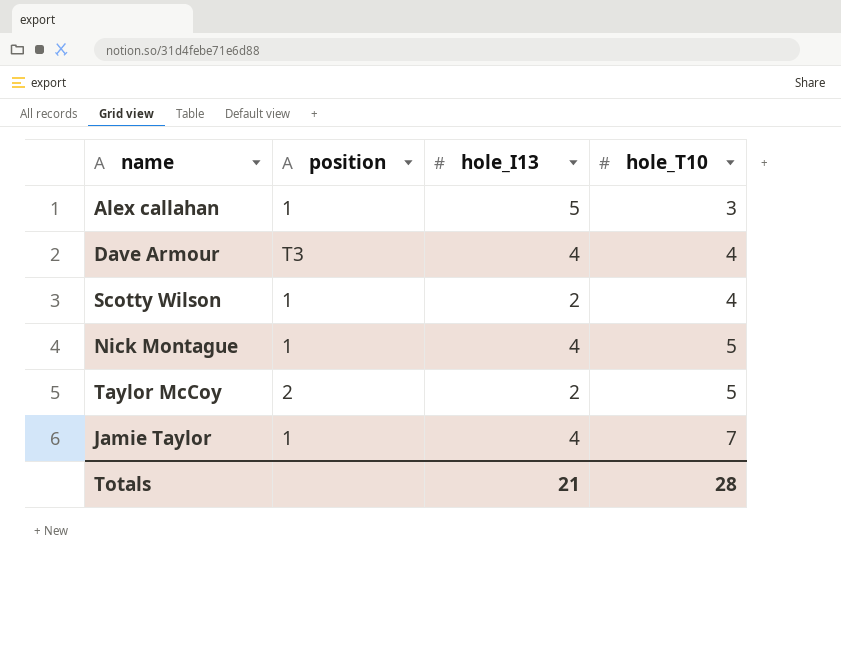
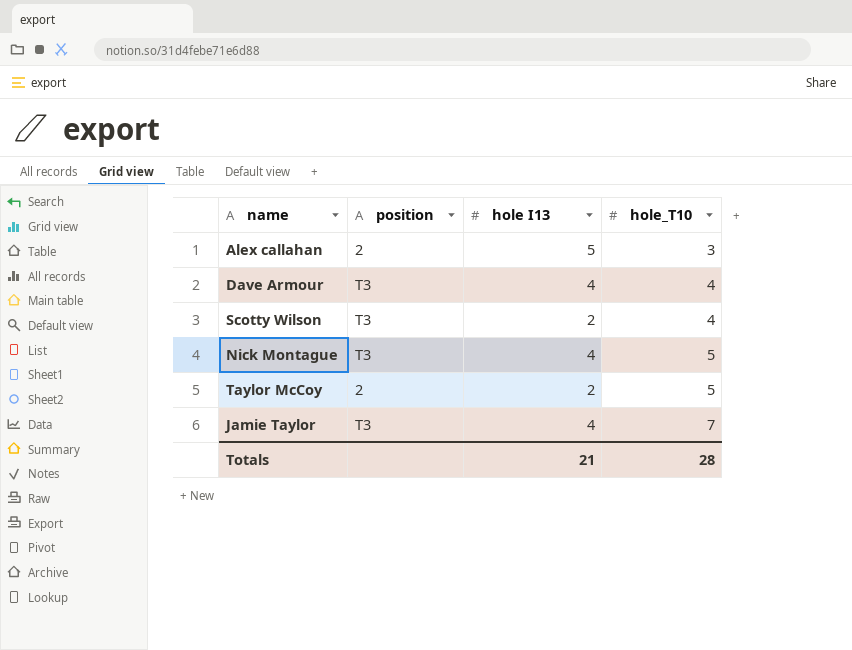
column name: hole_I13 -> hole I13
Alex callahan | position: 1 -> 2
Scotty Wilson | position: 1 -> T3
Nick Montague | position: 1 -> T3
Jamie Taylor | position: 1 -> T3

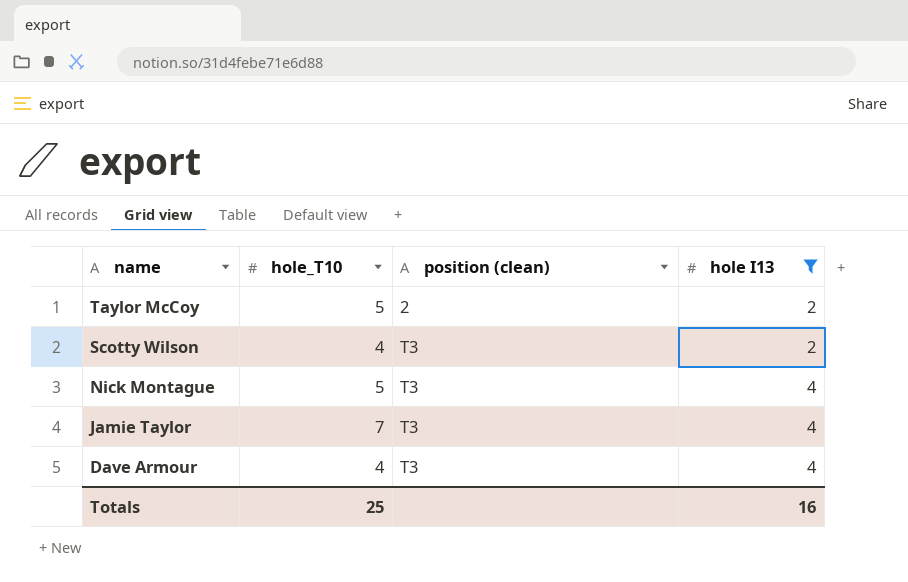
filter: none -> hole I13 != 5
row order: hole_T10 ascending -> name descending
column hole_T10 | position: 4 -> 2
column name: position -> position (clean)
Totals | hole_T10: 28 -> 25
Totals | hole I13: 21 -> 16

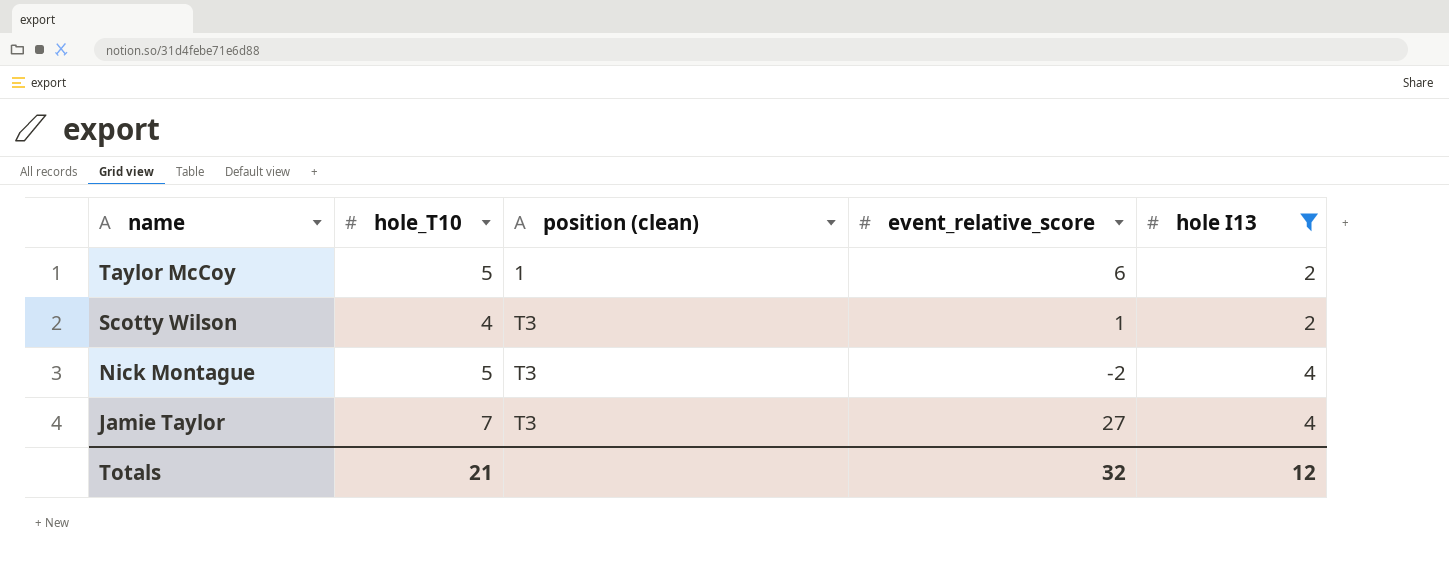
column event_relative_score | position: none -> 4
row Dave Armour: 4 | T3 | 4 -> none
Taylor McCoy | position (clean): 2 -> 1
Totals | hole_T10: 25 -> 21
Totals | hole I13: 16 -> 12

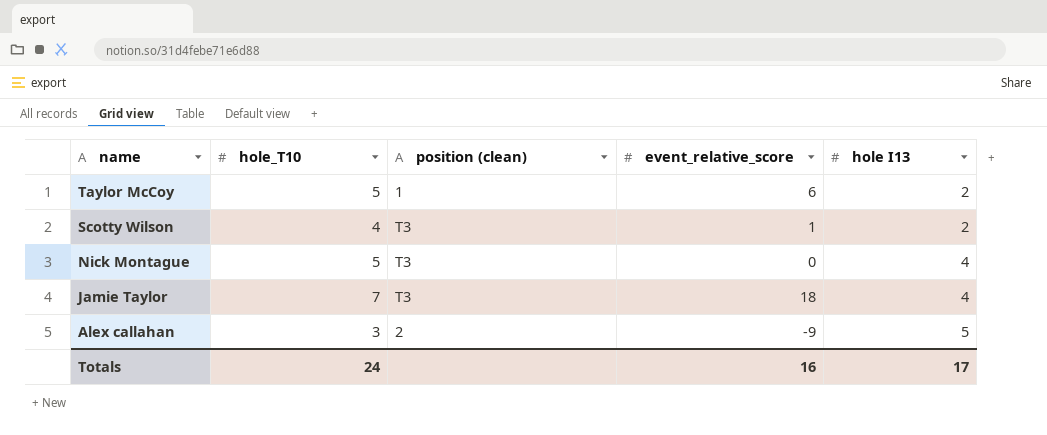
filter: hole I13 != 5 -> none
Nick Montague | event_relative_score: -2 -> 0
Jamie Taylor | event_relative_score: 27 -> 18
Totals | hole_T10: 21 -> 24
Totals | event_relative_score: 32 -> 16
Totals | hole I13: 12 -> 17

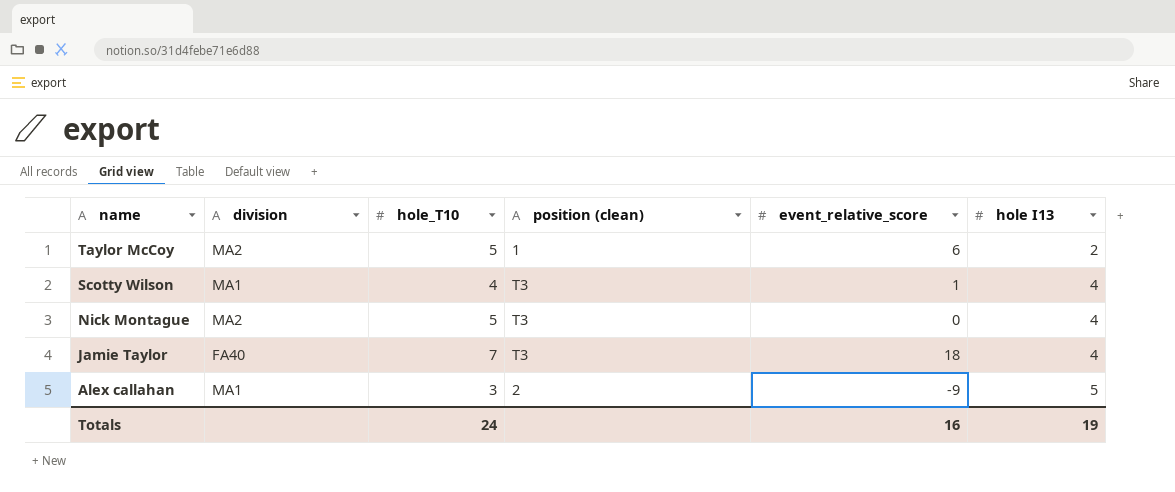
column division | position: none -> 2
Scotty Wilson | hole I13: 2 -> 4
Totals | hole I13: 17 -> 19

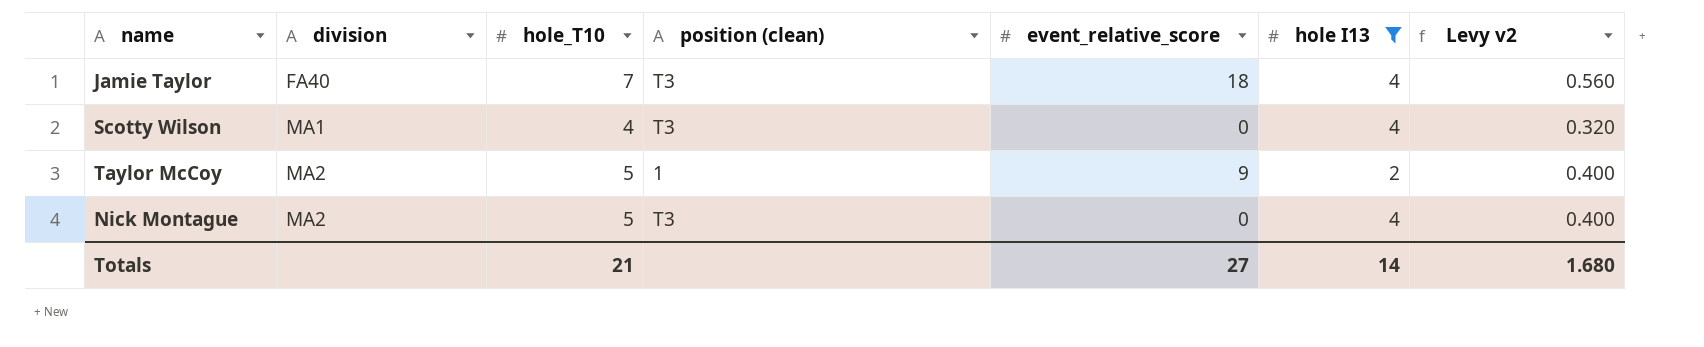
filter: none -> hole I13 != 5
row order: name descending -> division ascending
column Levy v2 | formula: none -> [hole_T10] * 0.08
Scotty Wilson | event_relative_score: 1 -> 0
Taylor McCoy | event_relative_score: 6 -> 9
Totals | hole_T10: 24 -> 21
Totals | event_relative_score: 16 -> 27
Totals | hole I13: 19 -> 14

